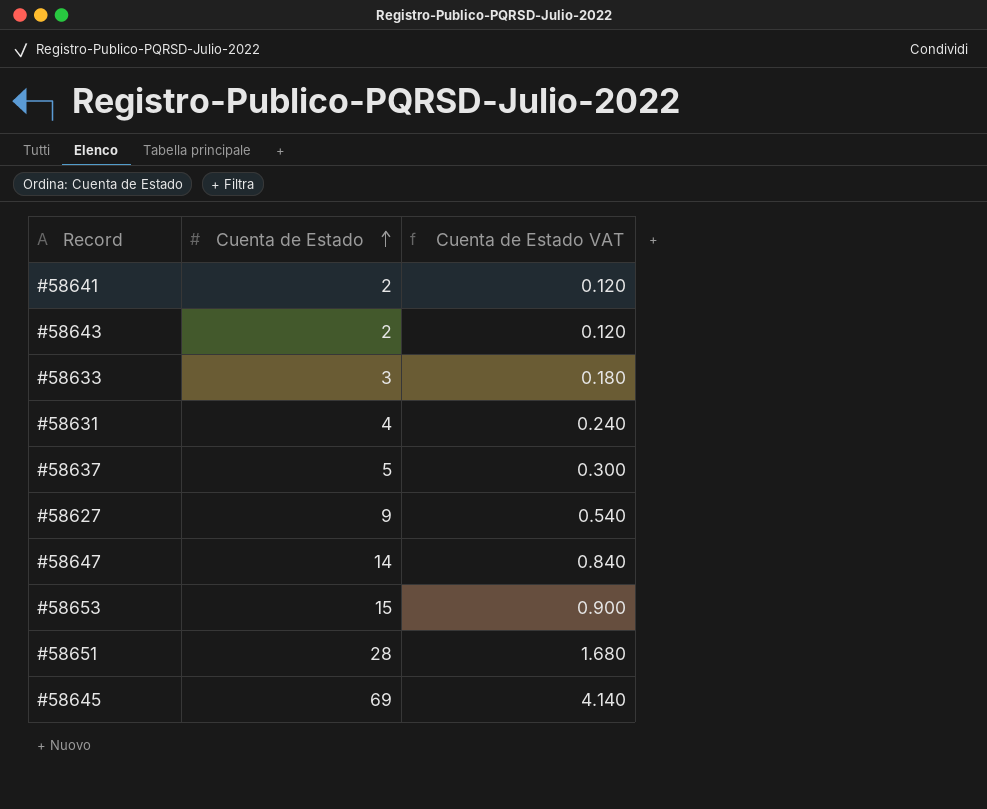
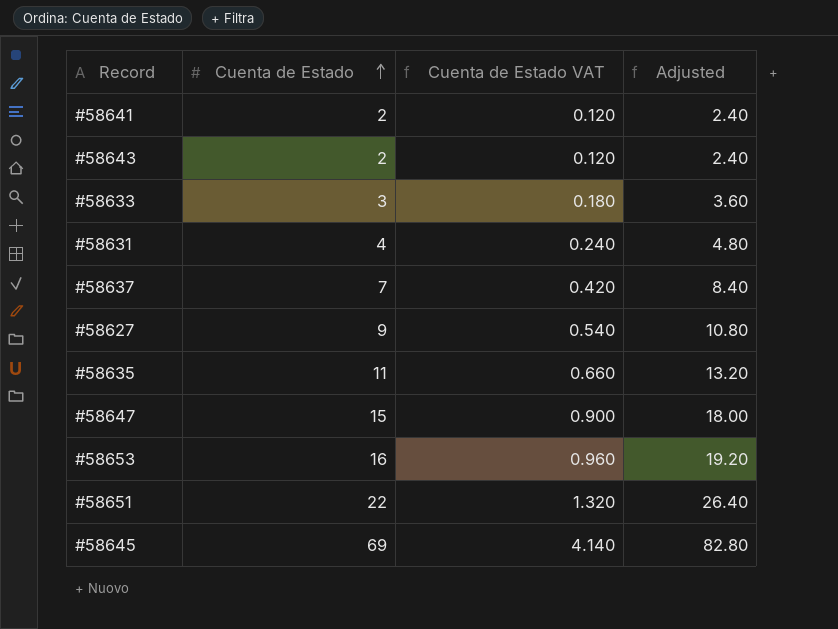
column Adjusted | formula: none -> [Cuenta de Estado] * 1.2
#58637 | Cuenta de Estado: 5 -> 7
#58637 | Cuenta de Estado VAT: 0.300 -> 0.420
row #58635: none -> 11 | 0.660 | 13.20
#58647 | Cuenta de Estado: 14 -> 15
#58647 | Cuenta de Estado VAT: 0.840 -> 0.900
#58653 | Cuenta de Estado: 15 -> 16
#58653 | Cuenta de Estado VAT: 0.900 -> 0.960
#58651 | Cuenta de Estado: 28 -> 22
#58651 | Cuenta de Estado VAT: 1.680 -> 1.320

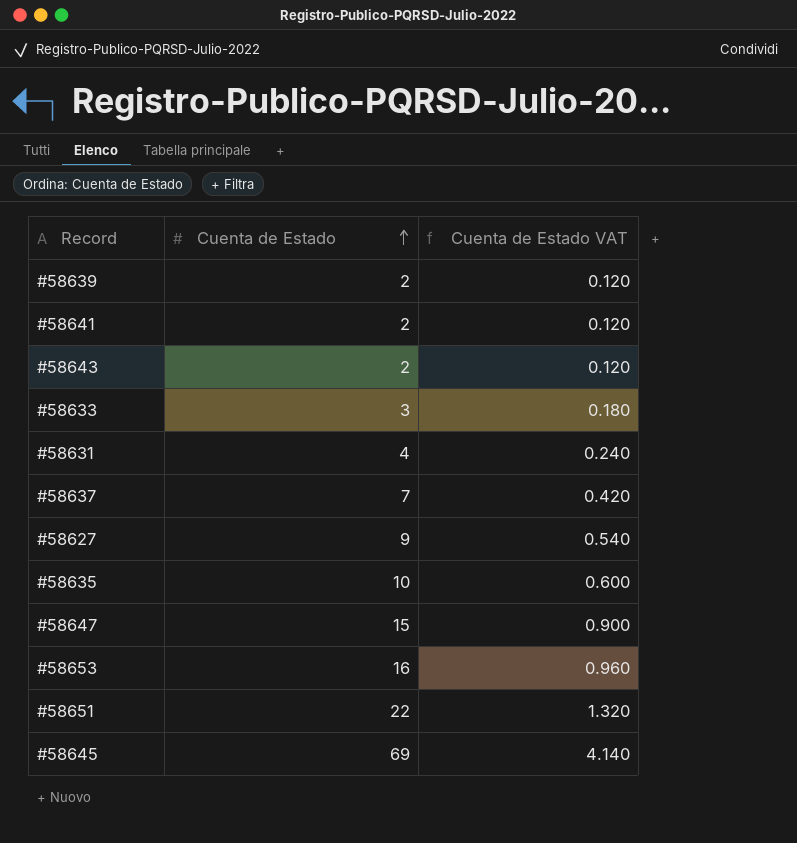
column Adjusted | formula: [Cuenta de Estado] * 1.2 -> none
row #58639: none -> 2 | 0.120
#58635 | Cuenta de Estado: 11 -> 10
#58635 | Cuenta de Estado VAT: 0.660 -> 0.600

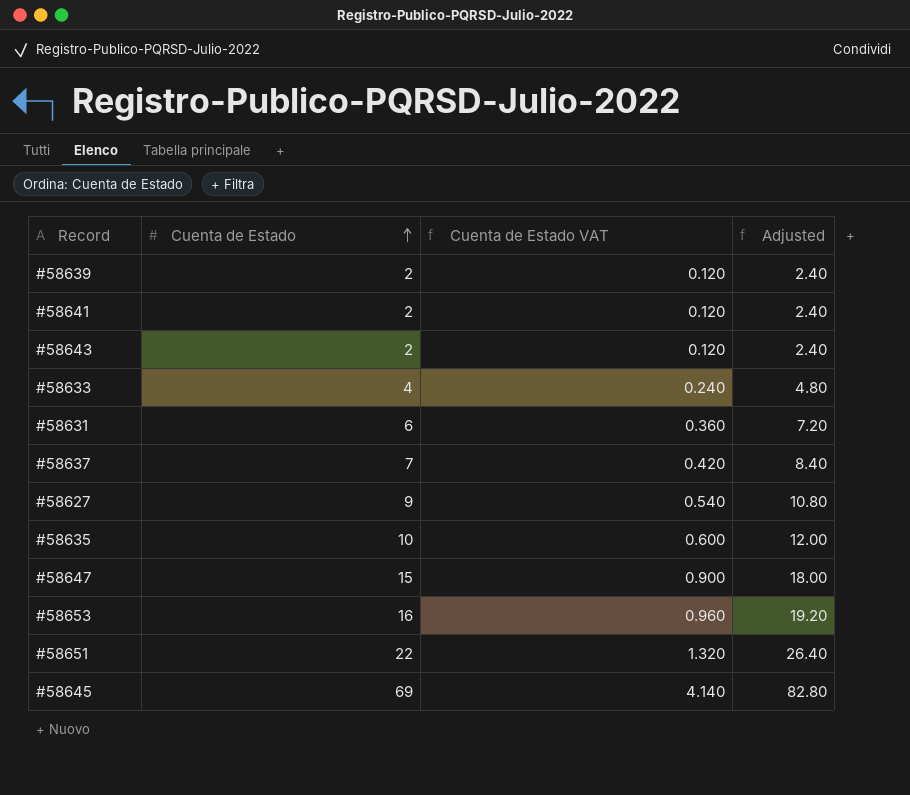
column Adjusted | formula: none -> [Cuenta de Estado] * 1.2
#58633 | Cuenta de Estado: 3 -> 4
#58633 | Cuenta de Estado VAT: 0.180 -> 0.240
#58631 | Cuenta de Estado: 4 -> 6
#58631 | Cuenta de Estado VAT: 0.240 -> 0.360

